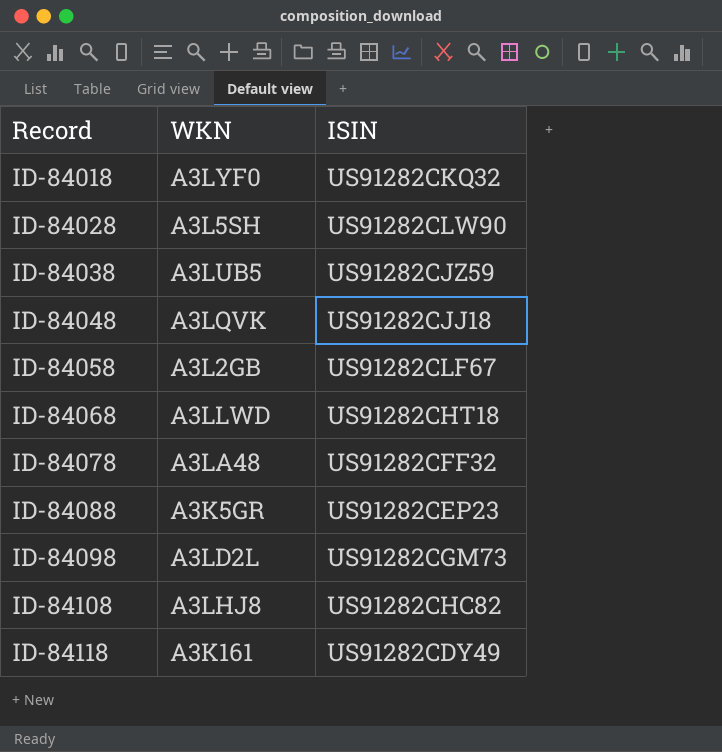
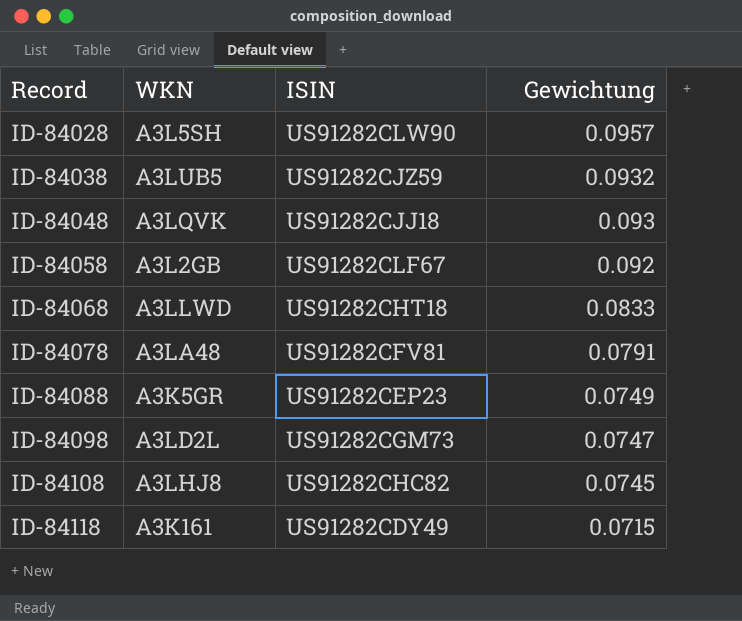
column Gewichtung | position: none -> 4
row ID-84018: A3LYF0 | US91282CKQ32 -> none
ID-84078 | ISIN: US91282CFF32 -> US91282CFV81

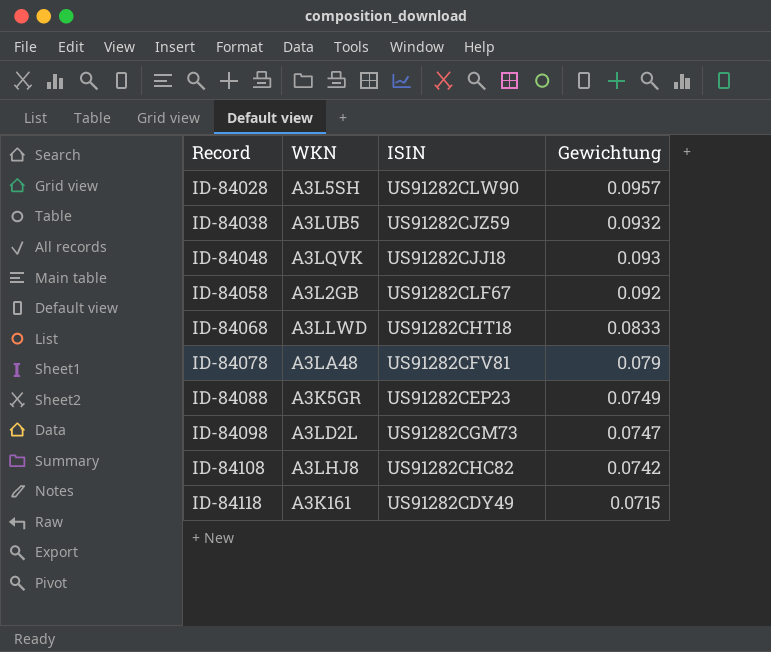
ID-84078 | Gewichtung: 0.0791 -> 0.079
ID-84108 | Gewichtung: 0.0745 -> 0.0742

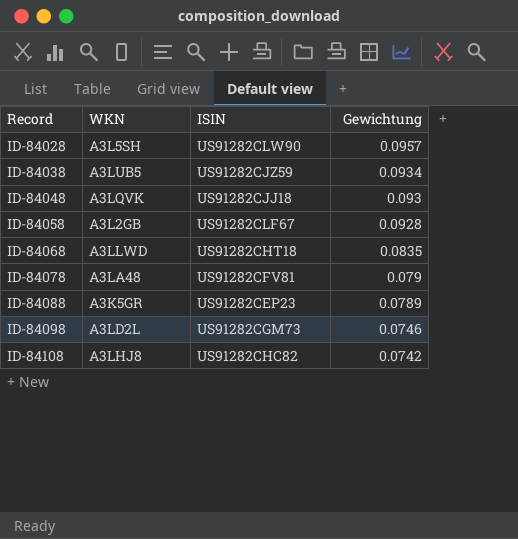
row ID-84118: A3K161 | US91282CDY49 | 0.0715 -> none
ID-84038 | Gewichtung: 0.0932 -> 0.0934
ID-84058 | Gewichtung: 0.092 -> 0.0928
ID-84068 | Gewichtung: 0.0833 -> 0.0835
ID-84088 | Gewichtung: 0.0749 -> 0.0789
ID-84098 | Gewichtung: 0.0747 -> 0.0746

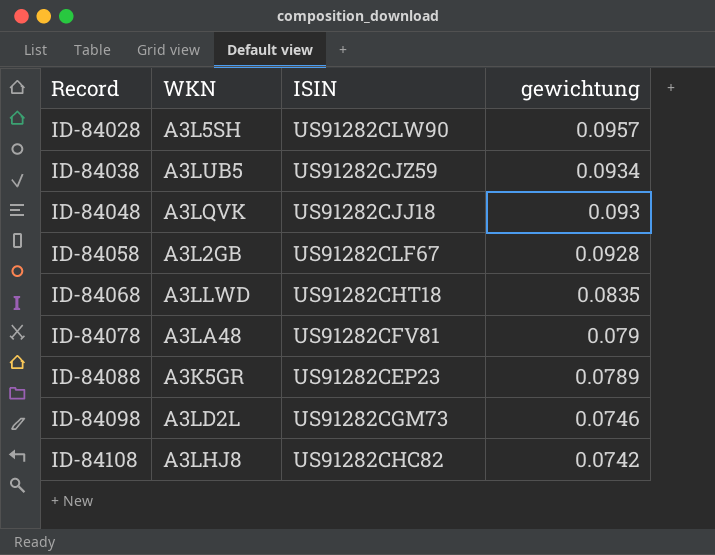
column name: Gewichtung -> gewichtung

